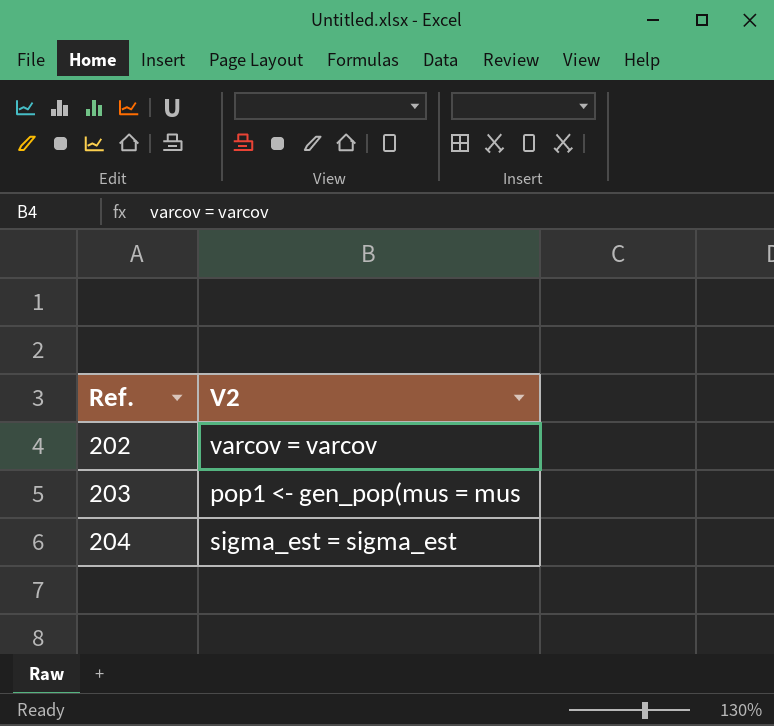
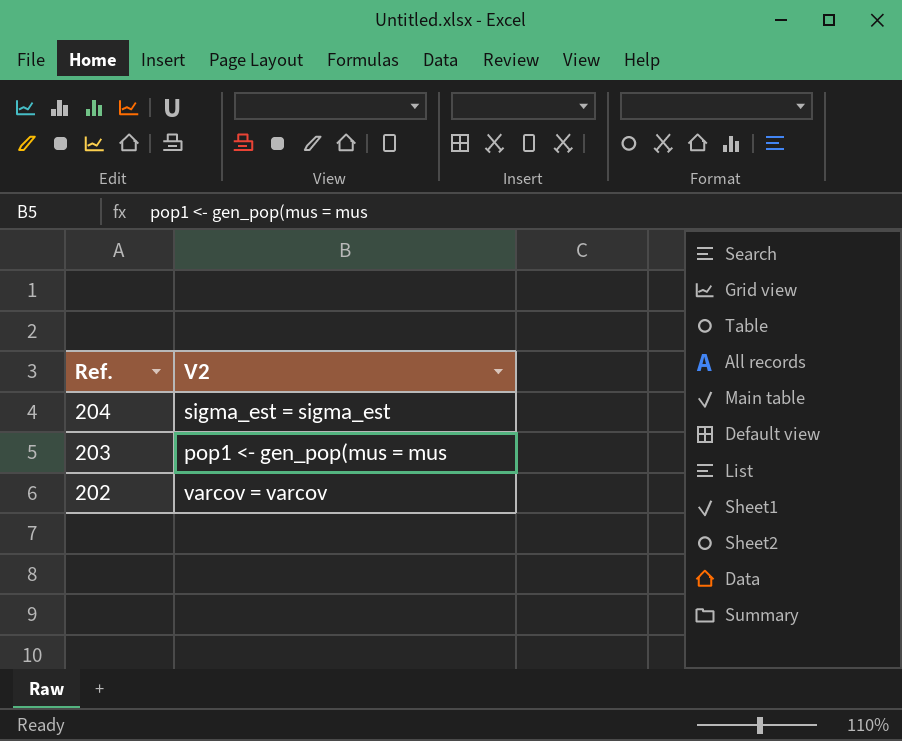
row order: Ref. ascending -> Ref. descending

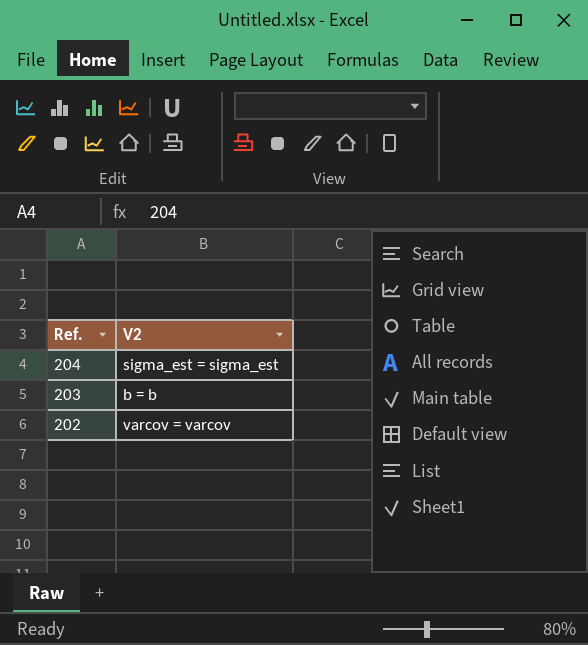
203 | V2: pop1 <- gen_pop(mus = mus -> b = b

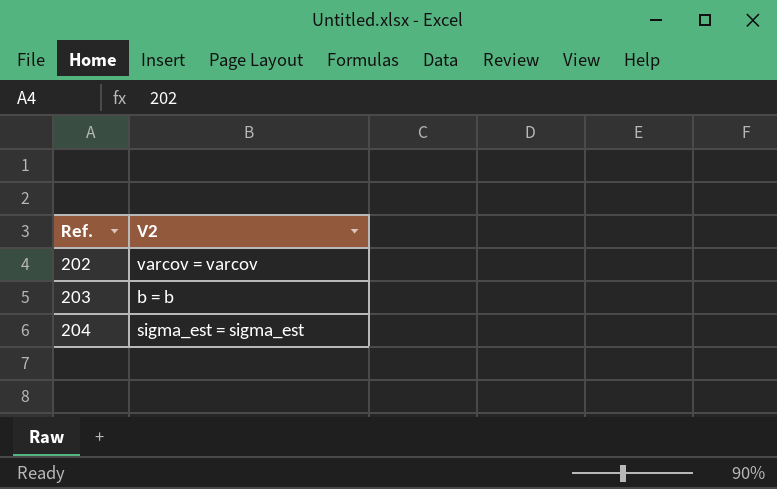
row order: Ref. descending -> Ref. ascending

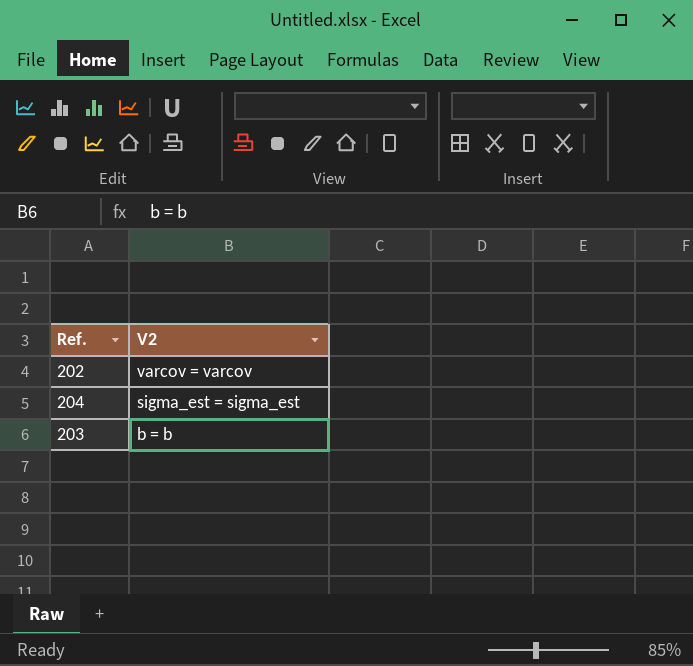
row order: Ref. ascending -> V2 descending

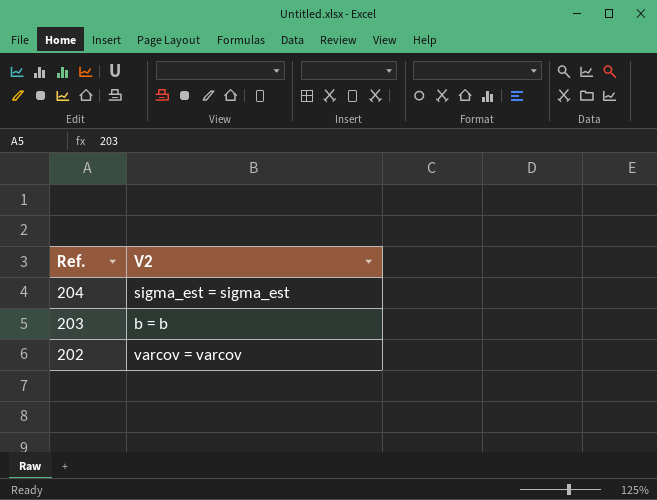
row order: V2 descending -> Ref. descending

